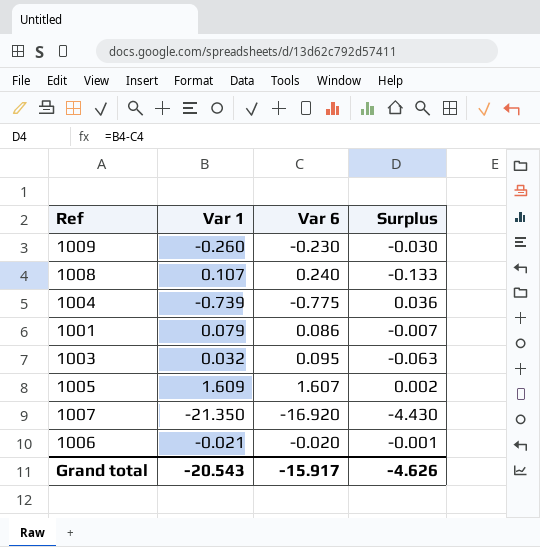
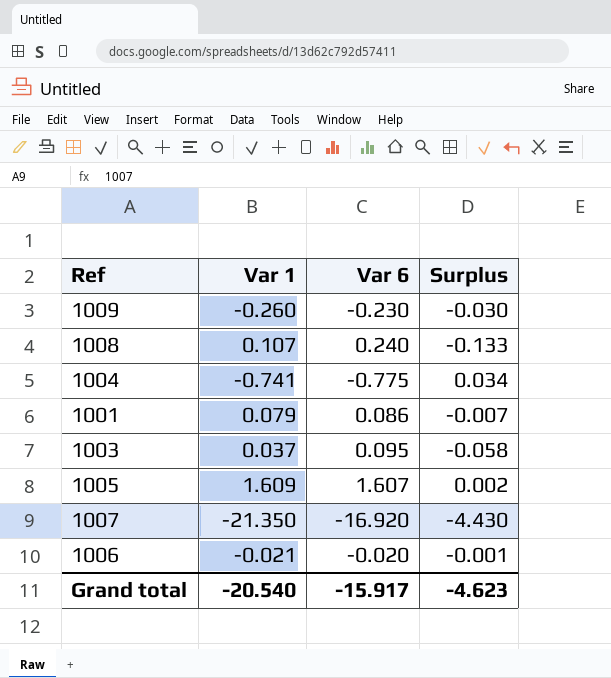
1004 | Var 1: -0.739 -> -0.741
1004 | Surplus: 0.036 -> 0.034
1003 | Var 1: 0.032 -> 0.037
1003 | Surplus: -0.063 -> -0.058
Grand total | Var 1: -20.543 -> -20.540
Grand total | Surplus: -4.626 -> -4.623

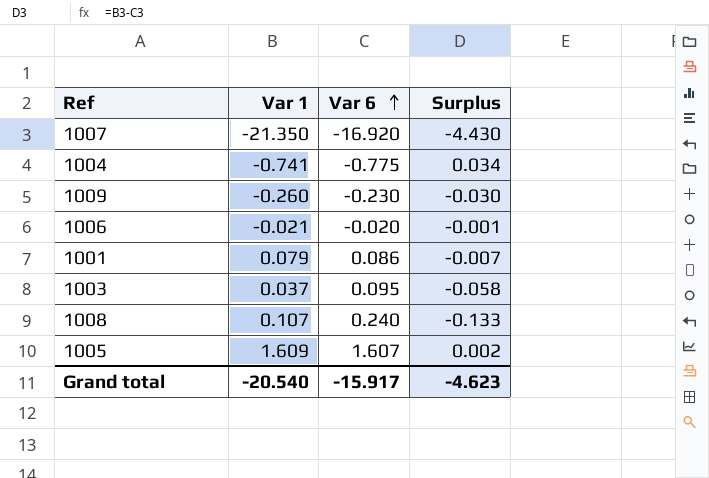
row order: none -> Var 6 ascending

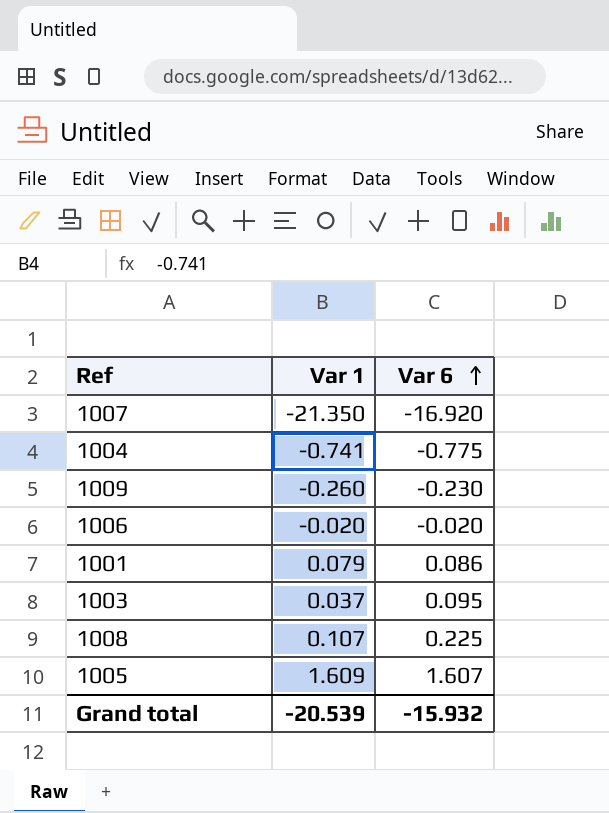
column Surplus | formula: [Var 1] - [Var 6] -> none
1006 | Var 1: -0.021 -> -0.020
1008 | Var 6: 0.240 -> 0.225
Grand total | Var 1: -20.540 -> -20.539
Grand total | Var 6: -15.917 -> -15.932

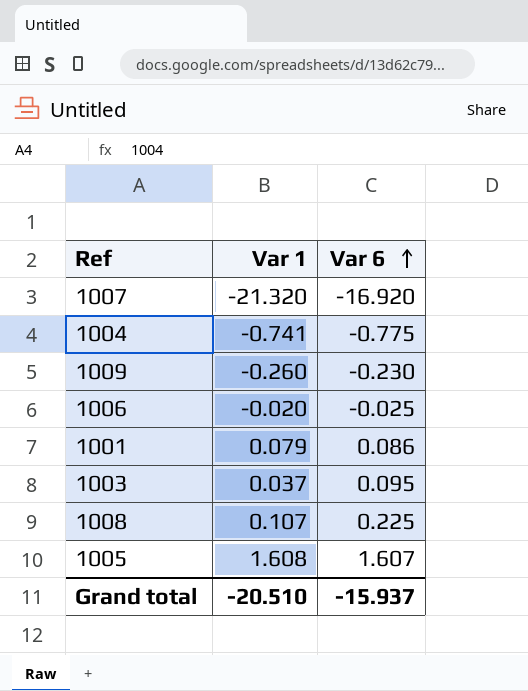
1007 | Var 1: -21.350 -> -21.320
1006 | Var 6: -0.020 -> -0.025
1005 | Var 1: 1.609 -> 1.608
Grand total | Var 1: -20.539 -> -20.510
Grand total | Var 6: -15.932 -> -15.937

